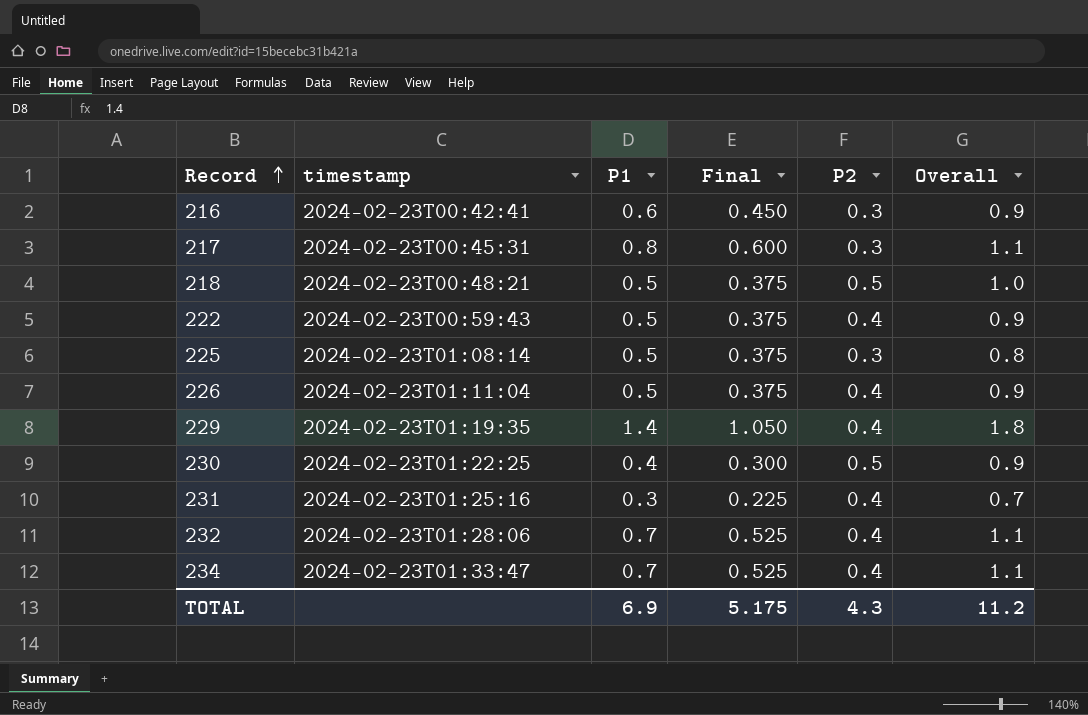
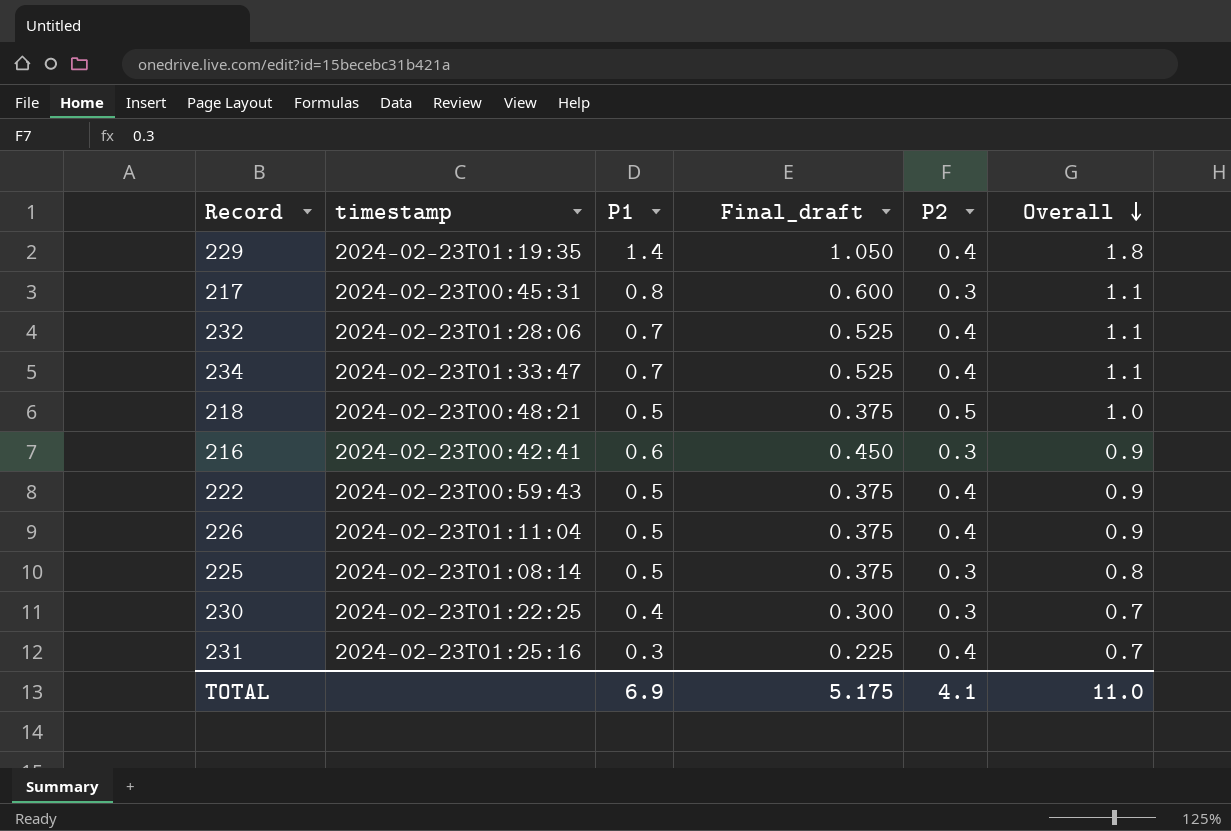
row order: Record ascending -> Overall descending
column name: Final -> Final_draft
230 | P2: 0.5 -> 0.3
230 | Overall: 0.9 -> 0.7
TOTAL | P2: 4.3 -> 4.1
TOTAL | Overall: 11.2 -> 11.0

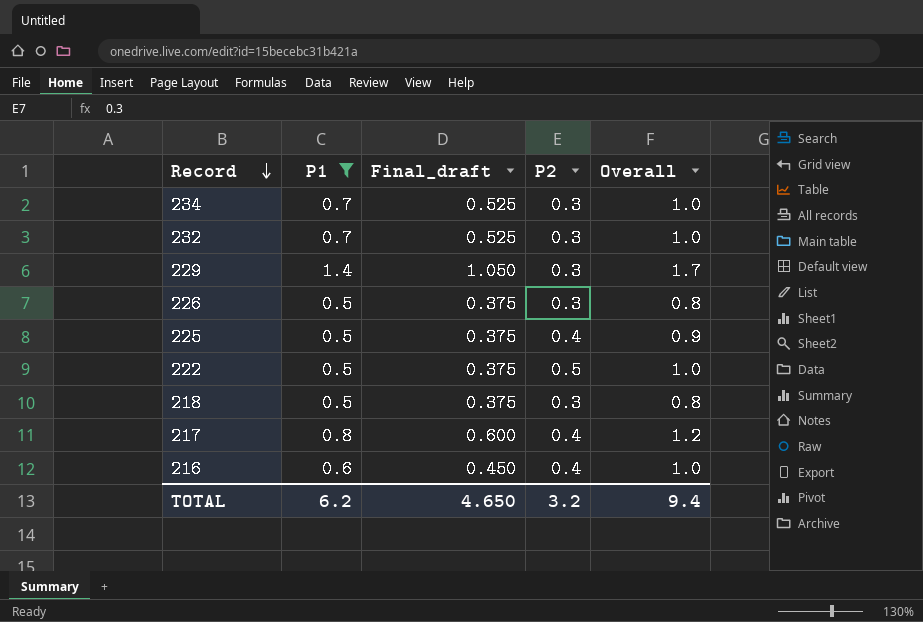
filter: none -> P1 >= 0.5
row order: Overall descending -> Record descending
column timestamp | position: 2 -> none
234 | P2: 0.4 -> 0.3
234 | Overall: 1.1 -> 1.0
232 | P2: 0.4 -> 0.3
232 | Overall: 1.1 -> 1.0
229 | P2: 0.4 -> 0.3
229 | Overall: 1.8 -> 1.7
226 | P2: 0.4 -> 0.3
226 | Overall: 0.9 -> 0.8
225 | P2: 0.3 -> 0.4
225 | Overall: 0.8 -> 0.9
222 | P2: 0.4 -> 0.5
222 | Overall: 0.9 -> 1.0
218 | P2: 0.5 -> 0.3
218 | Overall: 1.0 -> 0.8
217 | P2: 0.3 -> 0.4
217 | Overall: 1.1 -> 1.2
216 | P2: 0.3 -> 0.4
216 | Overall: 0.9 -> 1.0
TOTAL | P1: 6.9 -> 6.2
TOTAL | Final_draft: 5.175 -> 4.650
TOTAL | P2: 4.1 -> 3.2
TOTAL | Overall: 11.0 -> 9.4

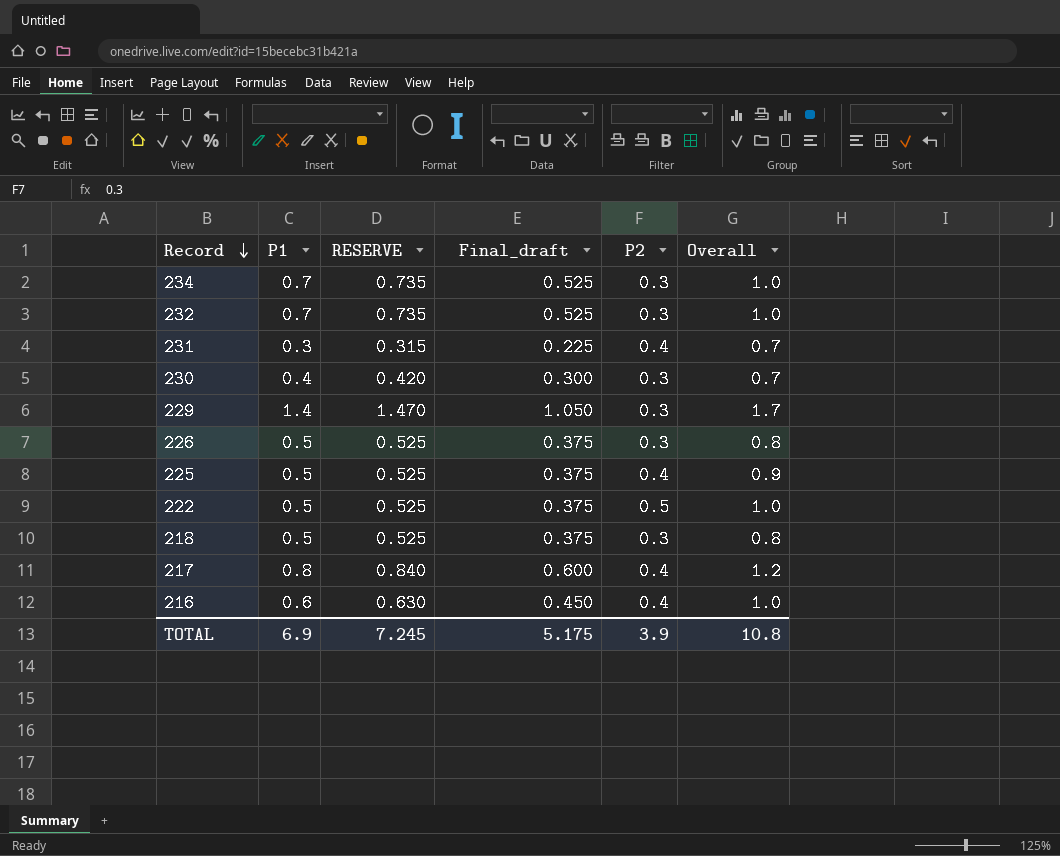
filter: P1 >= 0.5 -> none
column RESERVE | formula: none -> [P1] * 1.05
TOTAL | P1: 6.2 -> 6.9
TOTAL | Final_draft: 4.650 -> 5.175
TOTAL | P2: 3.2 -> 3.9
TOTAL | Overall: 9.4 -> 10.8

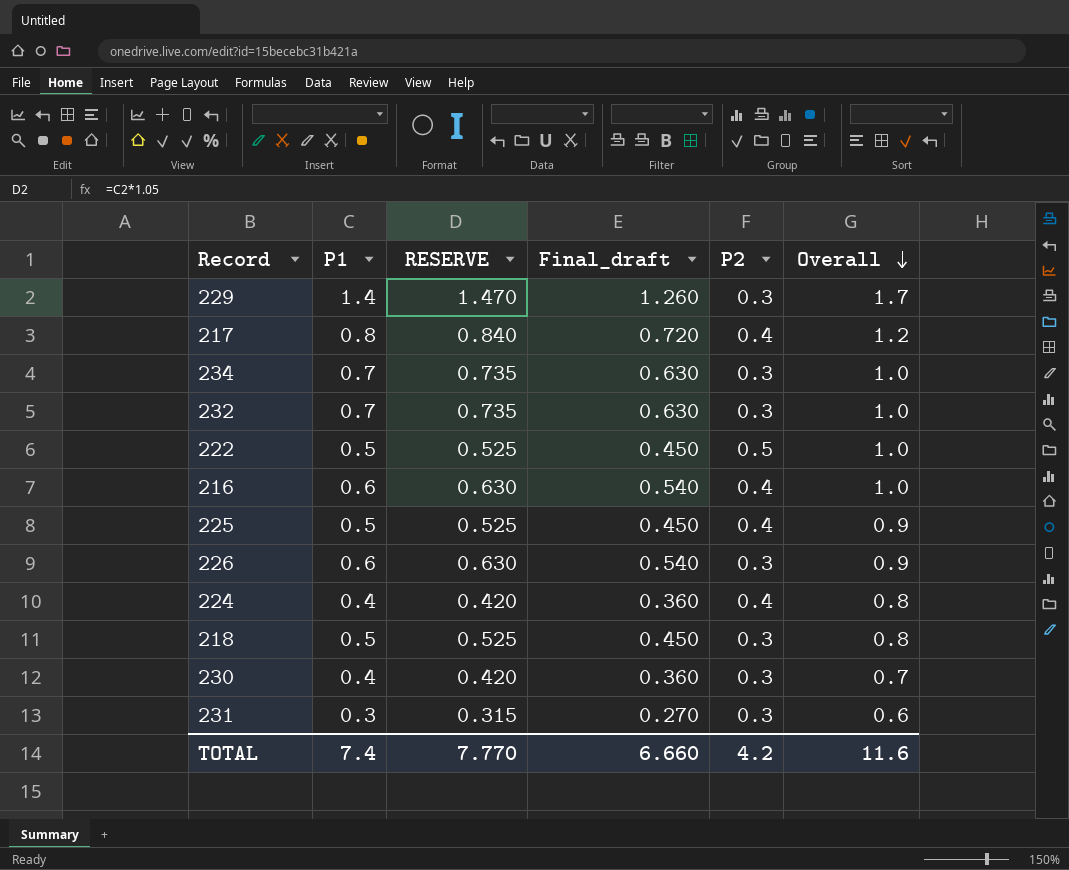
row order: Record descending -> Overall descending
column Final_draft | formula: [P1] * 0.75 -> [P1] * 0.9
226 | P1: 0.5 -> 0.6
226 | RESERVE: 0.525 -> 0.630
226 | Overall: 0.8 -> 0.9
row 224: none -> 0.4 | 0.420 | 0.360 | 0.4 | 0.8
231 | P2: 0.4 -> 0.3
231 | Overall: 0.7 -> 0.6
TOTAL | P1: 6.9 -> 7.4
TOTAL | RESERVE: 7.245 -> 7.770
TOTAL | Final_draft: 5.175 -> 6.660
TOTAL | P2: 3.9 -> 4.2
TOTAL | Overall: 10.8 -> 11.6

